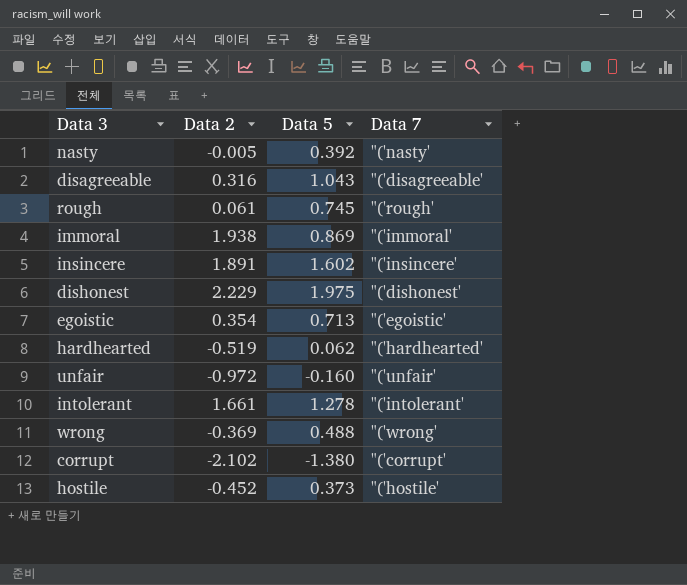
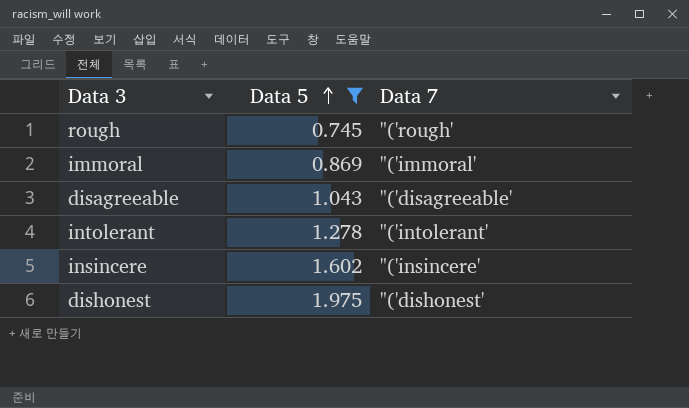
filter: none -> Data 5 >= 0.745
row order: none -> Data 5 ascending
column Data 2 | position: 2 -> none

